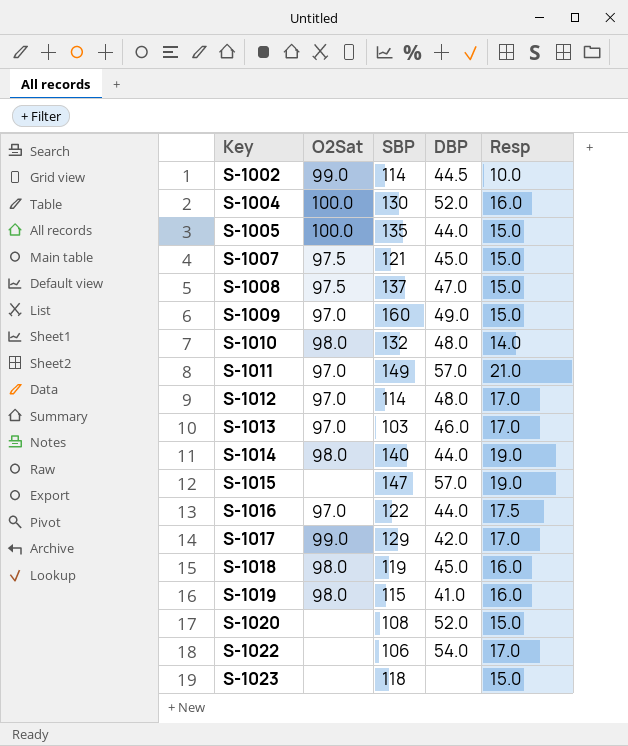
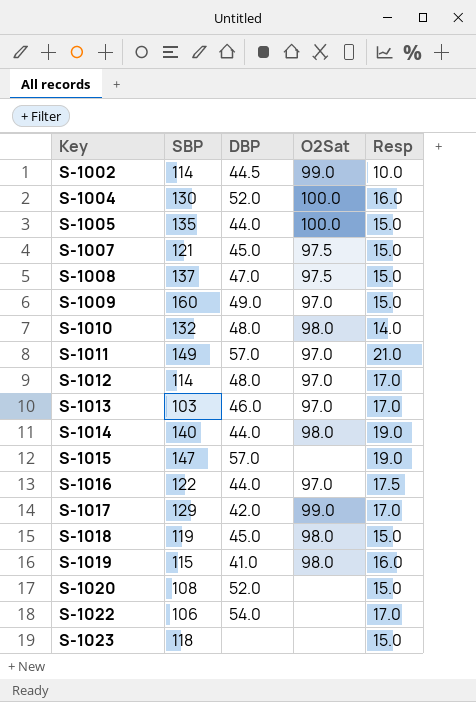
column O2Sat | position: 2 -> 4
S-1018 | Resp: 16.0 -> 15.0

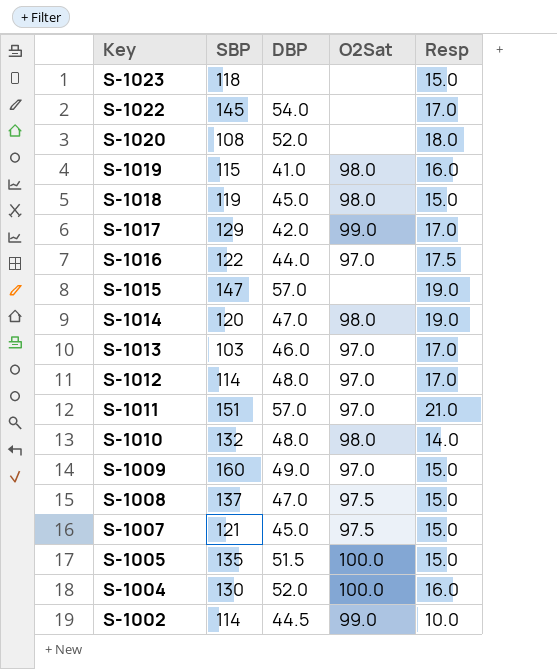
row order: Key ascending -> Key descending
S-1022 | SBP: 106 -> 145
S-1020 | Resp: 15.0 -> 18.0
S-1014 | SBP: 140 -> 120
S-1014 | DBP: 44.0 -> 47.0
S-1011 | SBP: 149 -> 151
S-1005 | DBP: 44.0 -> 51.5

